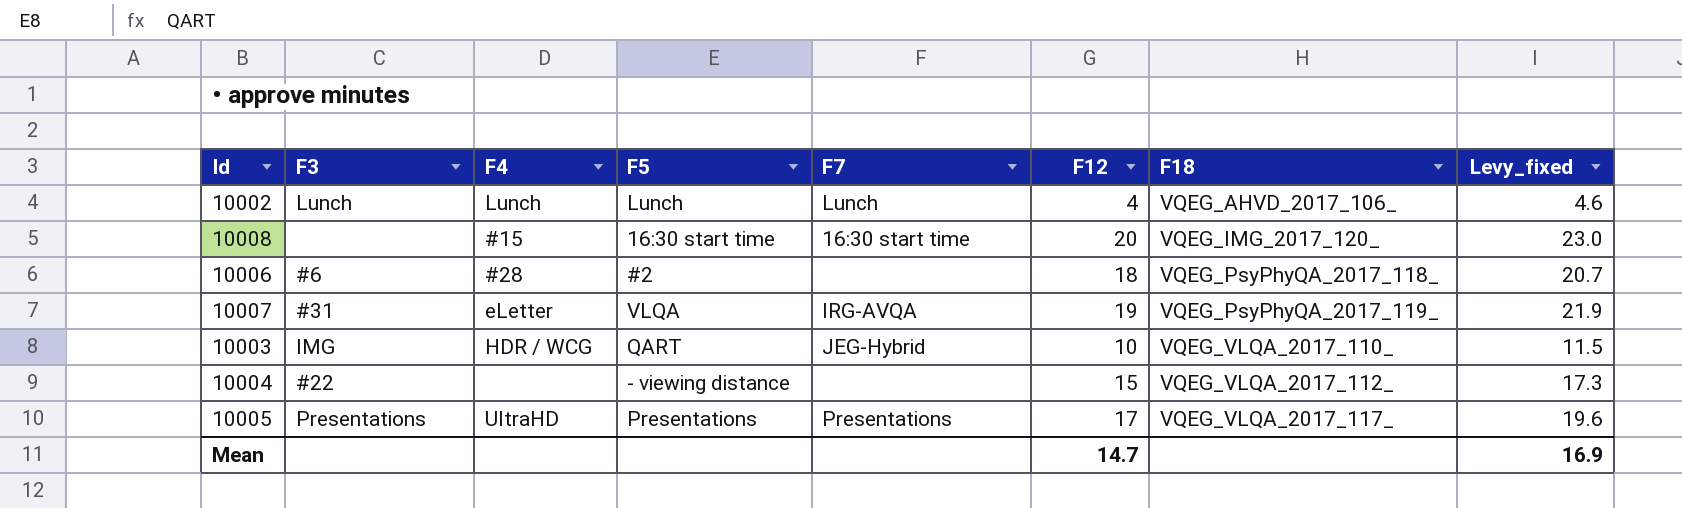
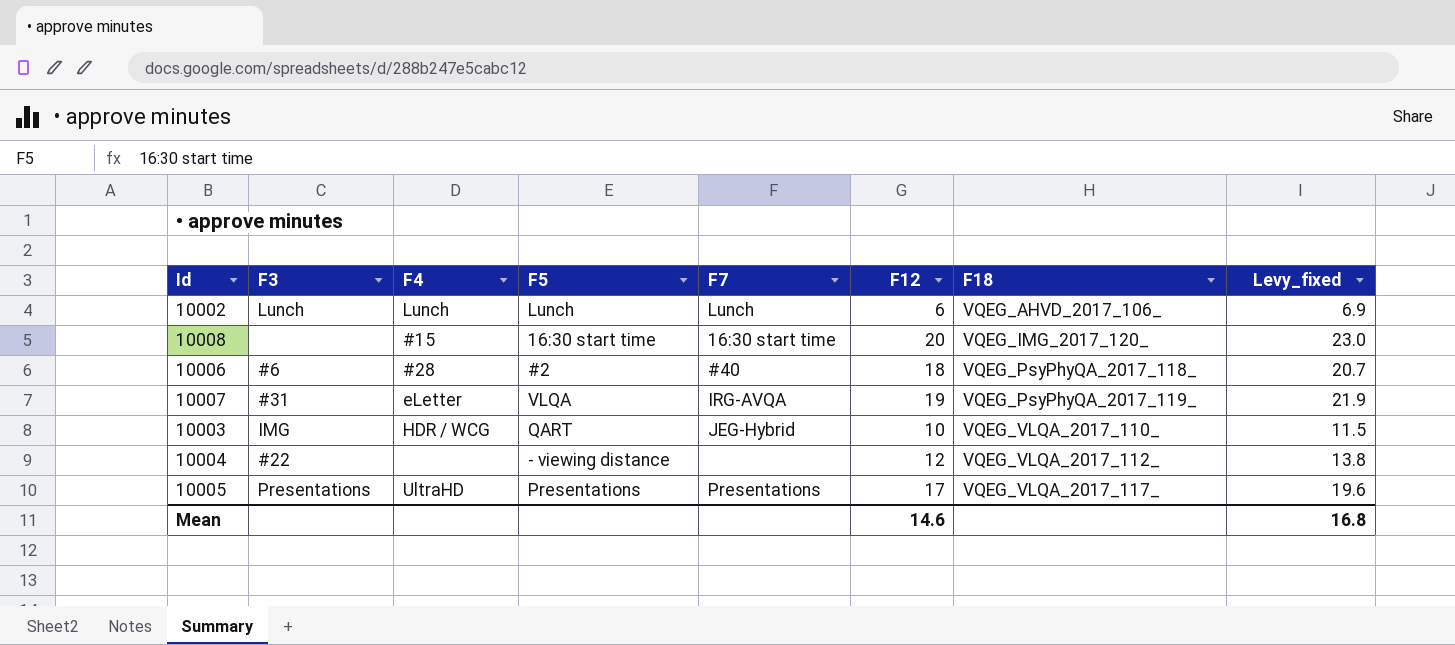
10002 | F12: 4 -> 6
10002 | Levy_fixed: 4.6 -> 6.9
10006 | F7: none -> #40
10004 | F12: 15 -> 12
10004 | Levy_fixed: 17.3 -> 13.8
Mean | F12: 14.7 -> 14.6
Mean | Levy_fixed: 16.9 -> 16.8

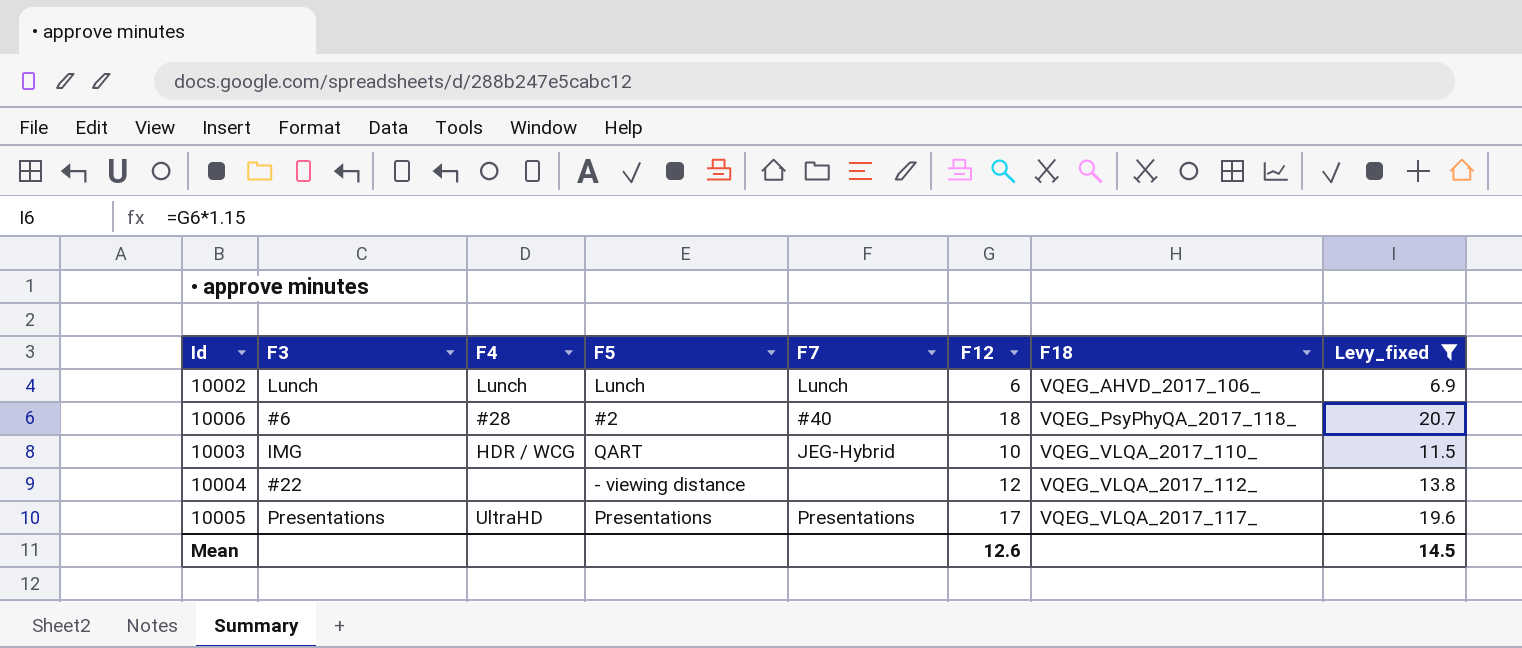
filter: none -> Levy_fixed <= 20.7
Mean | F12: 14.6 -> 12.6
Mean | Levy_fixed: 16.8 -> 14.5

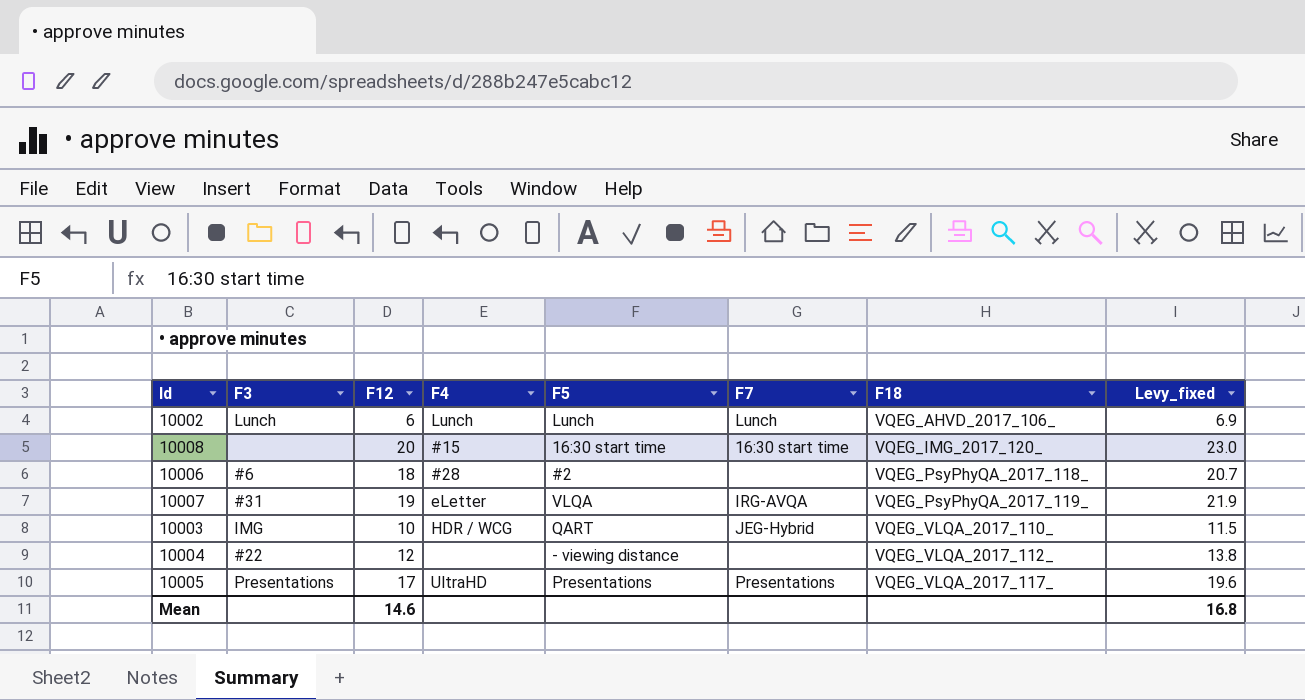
filter: Levy_fixed <= 20.7 -> none
column F12 | position: 6 -> 3
10006 | F7: #40 -> none
Mean | F12: 12.6 -> 14.6
Mean | Levy_fixed: 14.5 -> 16.8

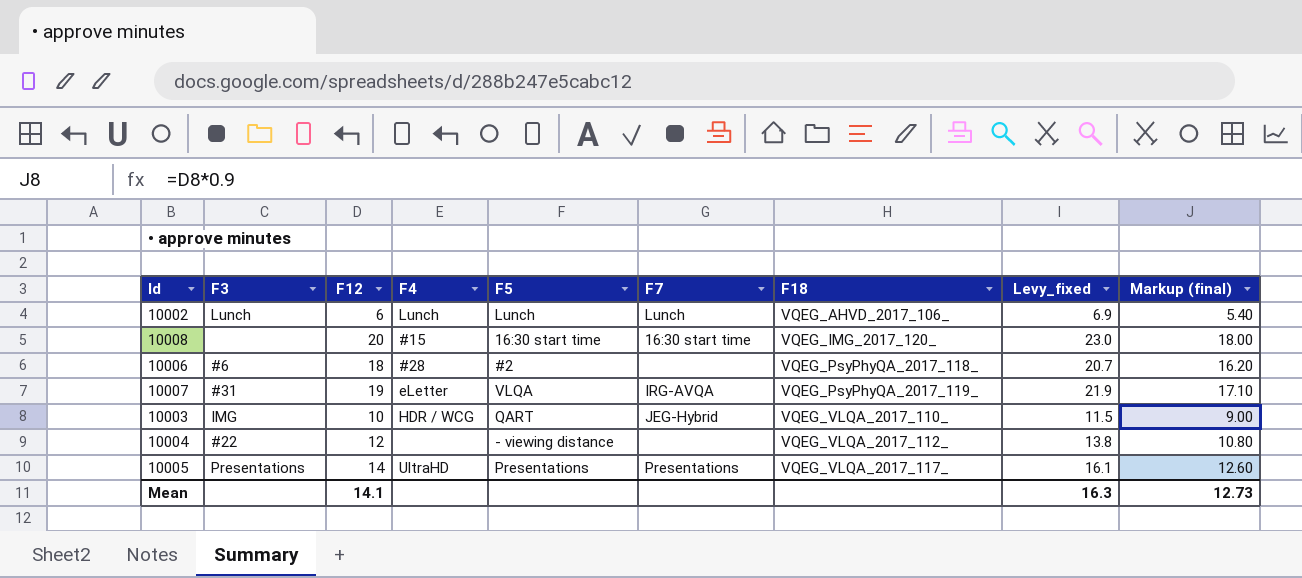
column Markup (final) | formula: none -> [F12] * 0.9
10005 | F12: 17 -> 14
10005 | Levy_fixed: 19.6 -> 16.1
Mean | F12: 14.6 -> 14.1
Mean | Levy_fixed: 16.8 -> 16.3

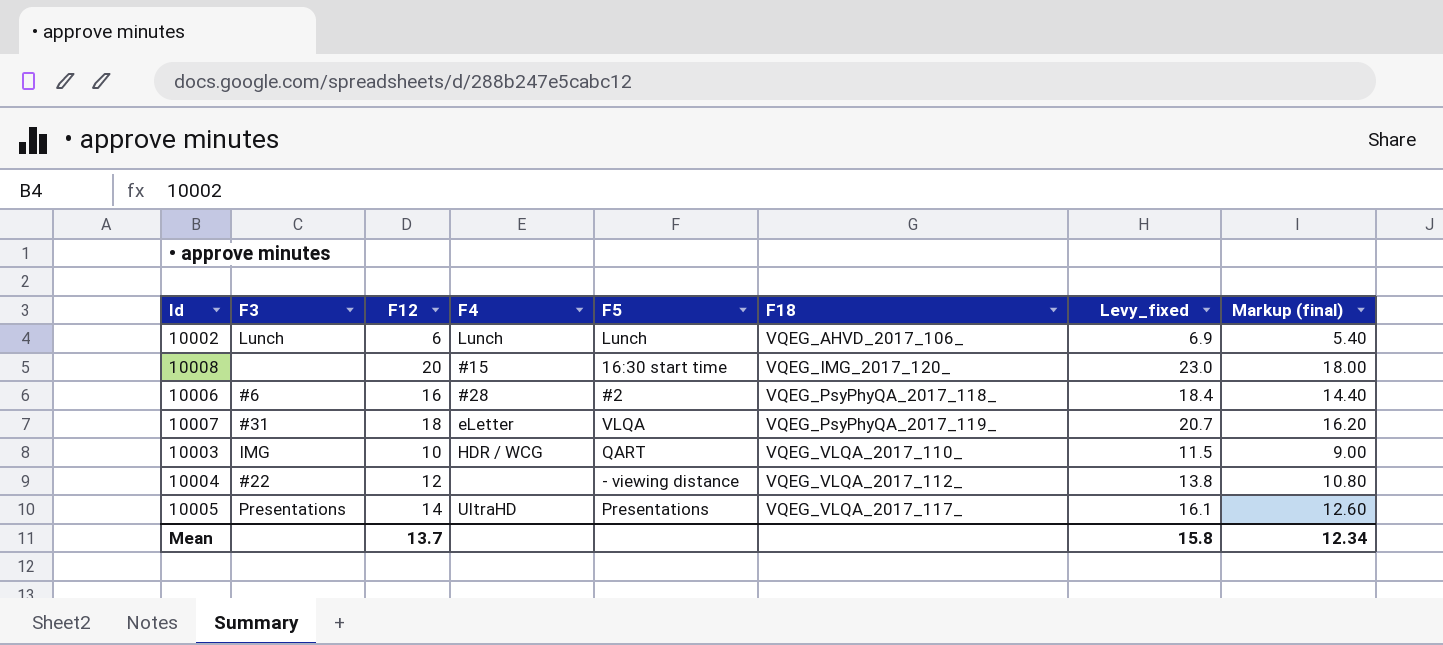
column F7 | position: 6 -> none
10006 | F12: 18 -> 16
10006 | Levy_fixed: 20.7 -> 18.4
10006 | Markup (final): 16.20 -> 14.40
10007 | F12: 19 -> 18
10007 | Levy_fixed: 21.9 -> 20.7
10007 | Markup (final): 17.10 -> 16.20
Mean | F12: 14.1 -> 13.7
Mean | Levy_fixed: 16.3 -> 15.8
Mean | Markup (final): 12.73 -> 12.34

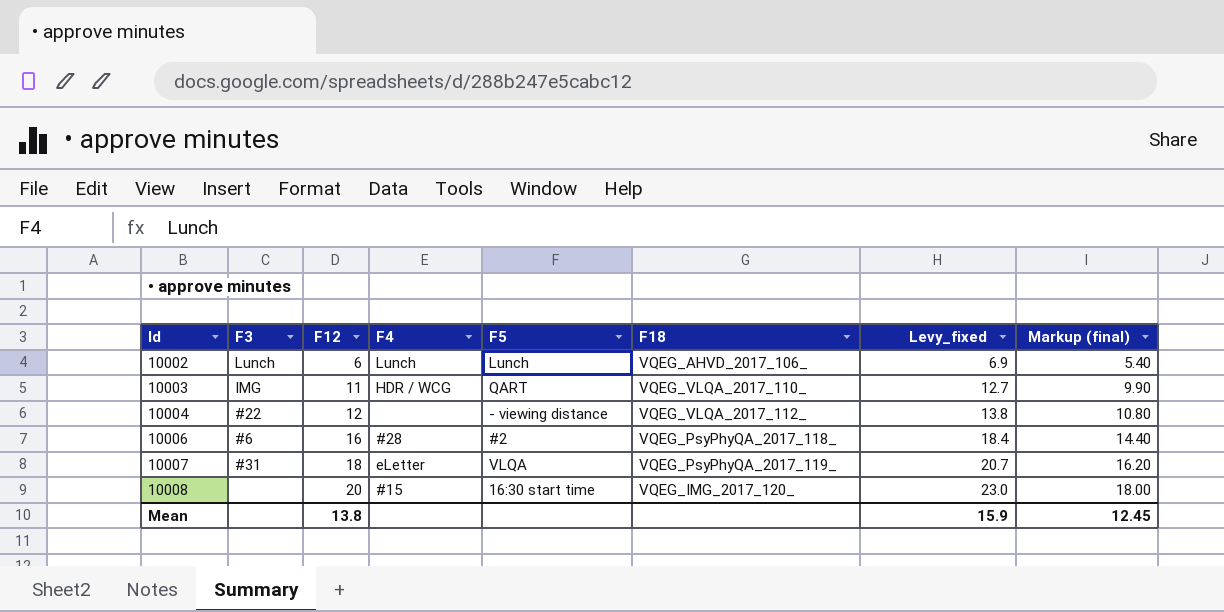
row order: F18 ascending -> Id ascending
row 10005: Presentations | 14 | UltraHD | Presentations | VQEG_VLQA_2017_117_ | 16.1 | 12.60 -> none
10003 | F12: 10 -> 11
10003 | Levy_fixed: 11.5 -> 12.7
10003 | Markup (final): 9.00 -> 9.90
Mean | F12: 13.7 -> 13.8
Mean | Levy_fixed: 15.8 -> 15.9
Mean | Markup (final): 12.34 -> 12.45

